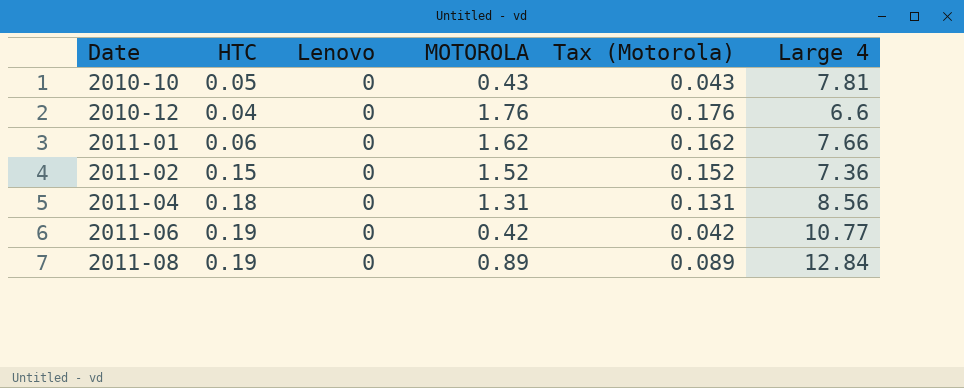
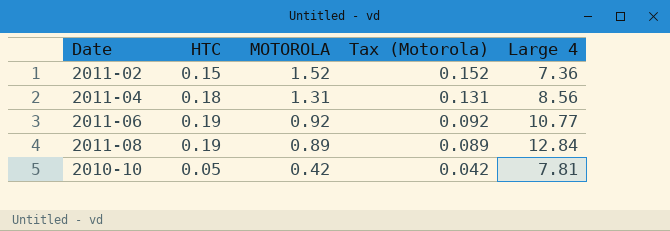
row order: Date ascending -> MOTOROLA descending
column Lenovo | position: 3 -> none
row 2010-12: 0.04 | 0 | 1.76 | 0.176 | 6.6 -> none
row 2011-01: 0.06 | 0 | 1.62 | 0.162 | 7.66 -> none
2011-06 | MOTOROLA: 0.42 -> 0.92
2011-06 | Tax (Motorola): 0.042 -> 0.092
2010-10 | MOTOROLA: 0.43 -> 0.42
2010-10 | Tax (Motorola): 0.043 -> 0.042

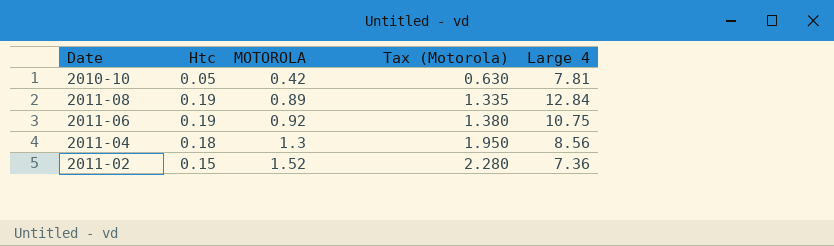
row order: MOTOROLA descending -> MOTOROLA ascending
column name: HTC -> Htc
column Tax (Motorola) | formula: [MOTOROLA] * 0.1 -> [MOTOROLA] * 1.5
2011-06 | Large 4: 10.77 -> 10.75
2011-04 | MOTOROLA: 1.31 -> 1.3

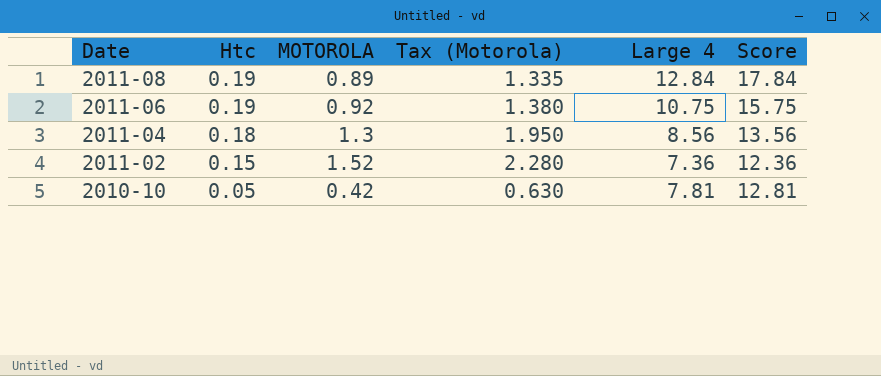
row order: MOTOROLA ascending -> Date descending
column Score | formula: none -> [Large 4] + 5

